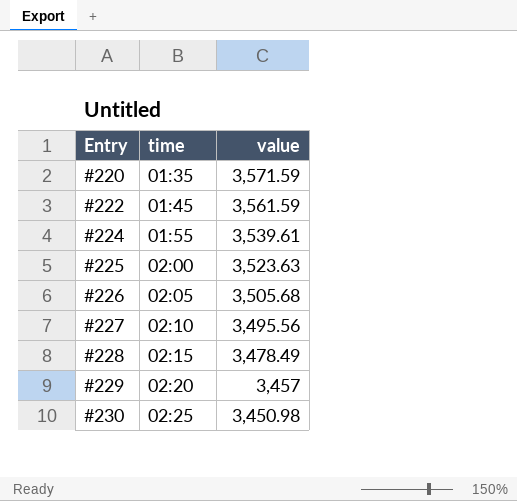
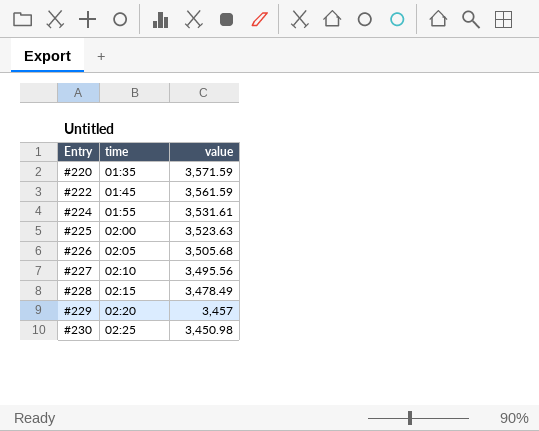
#224 | value: 3,539.61 -> 3,531.61

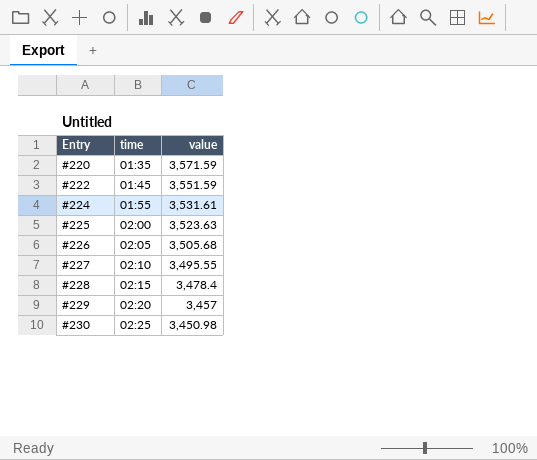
#222 | value: 3,561.59 -> 3,551.59
#227 | value: 3,495.56 -> 3,495.55
#228 | value: 3,478.49 -> 3,478.4

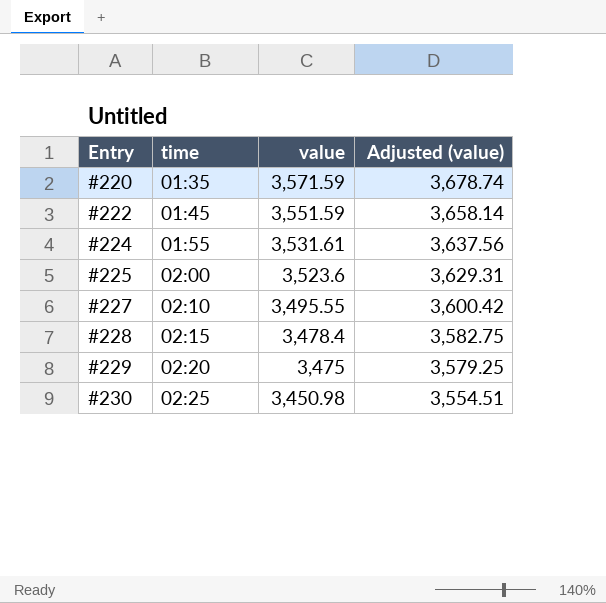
column Adjusted (value) | formula: none -> [value] * 1.03
row #226: 02:05 | 3,505.68 -> none
#225 | value: 3,523.63 -> 3,523.6
#229 | value: 3,457 -> 3,475

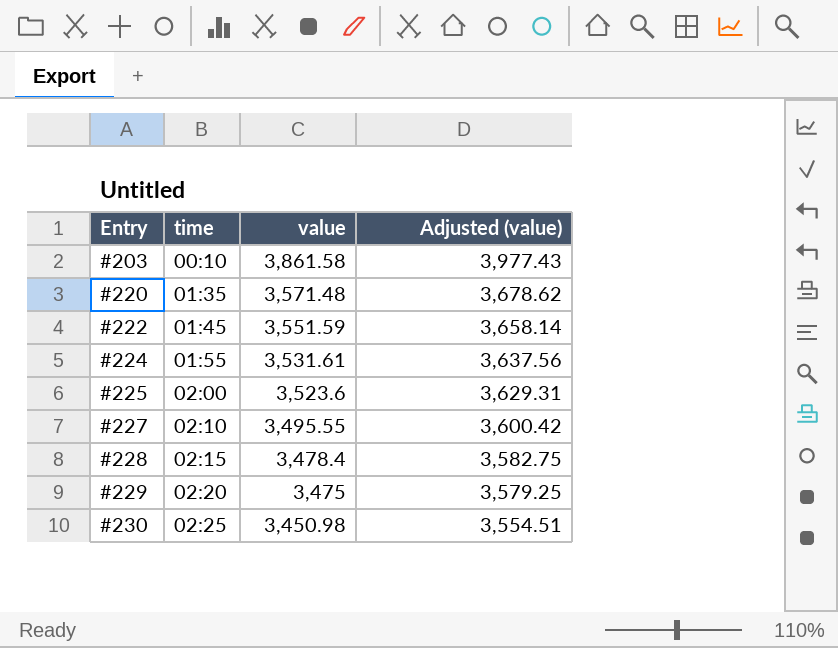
row #203: none -> 00:10 | 3,861.58 | 3,977.43
#220 | value: 3,571.59 -> 3,571.48
#220 | Adjusted (value): 3,678.74 -> 3,678.62

